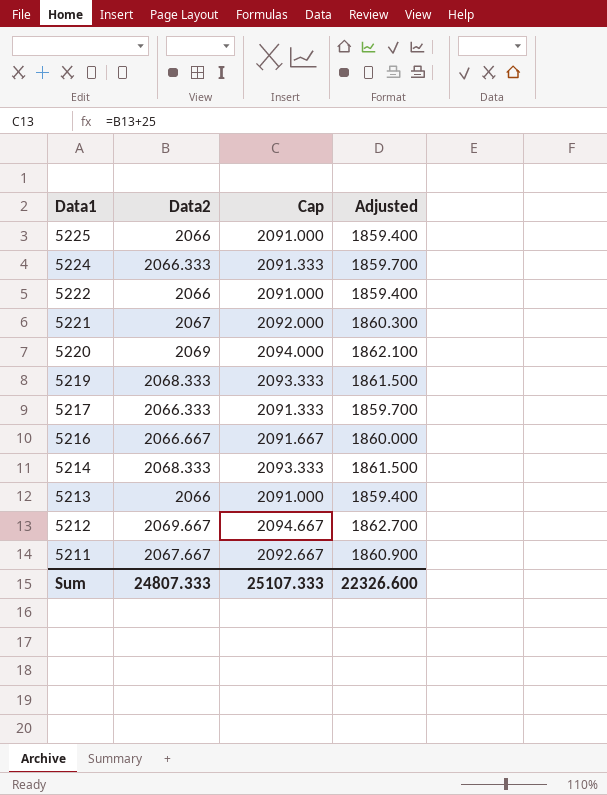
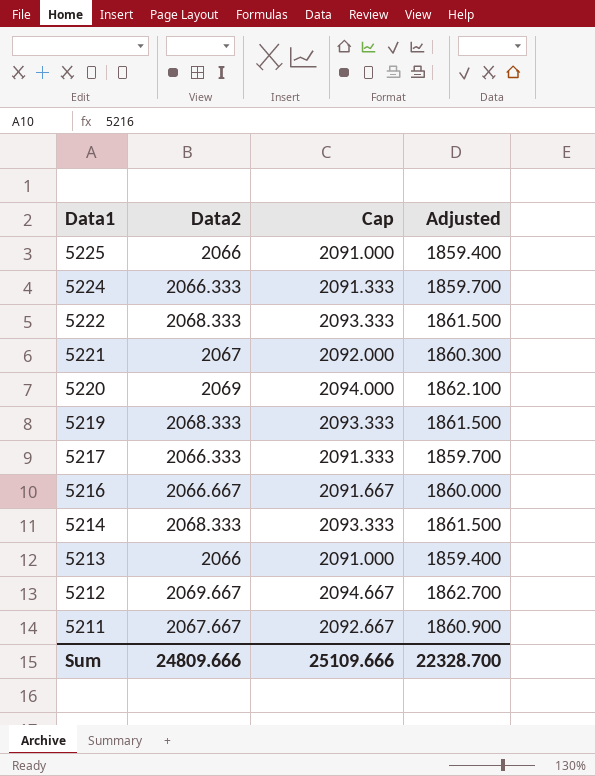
5222 | Data2: 2066 -> 2068.333
5222 | Cap: 2091.000 -> 2093.333
5222 | Adjusted: 1859.400 -> 1861.500
Sum | Data2: 24807.333 -> 24809.666
Sum | Cap: 25107.333 -> 25109.666
Sum | Adjusted: 22326.600 -> 22328.700

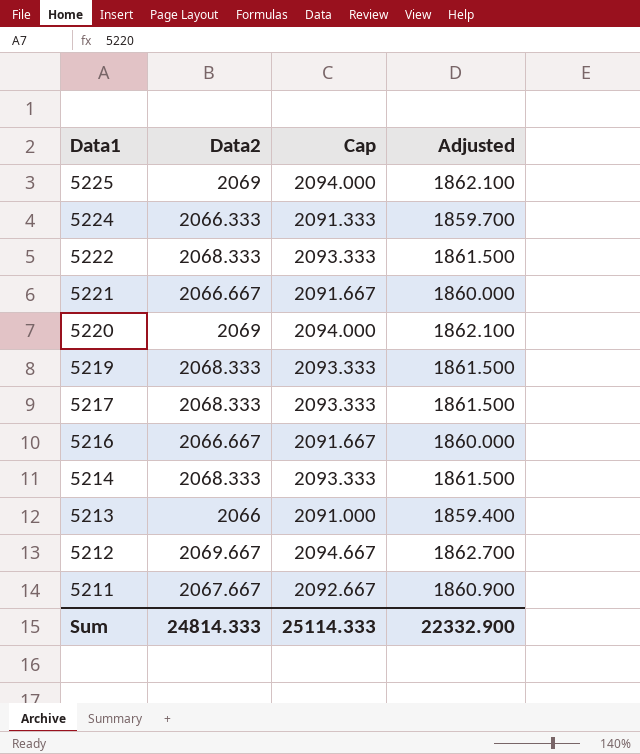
5225 | Data2: 2066 -> 2069
5225 | Cap: 2091.000 -> 2094.000
5225 | Adjusted: 1859.400 -> 1862.100
5221 | Data2: 2067 -> 2066.667
5221 | Cap: 2092.000 -> 2091.667
5221 | Adjusted: 1860.300 -> 1860.000
5217 | Data2: 2066.333 -> 2068.333
5217 | Cap: 2091.333 -> 2093.333
5217 | Adjusted: 1859.700 -> 1861.500
Sum | Data2: 24809.666 -> 24814.333
Sum | Cap: 25109.666 -> 25114.333
Sum | Adjusted: 22328.700 -> 22332.900

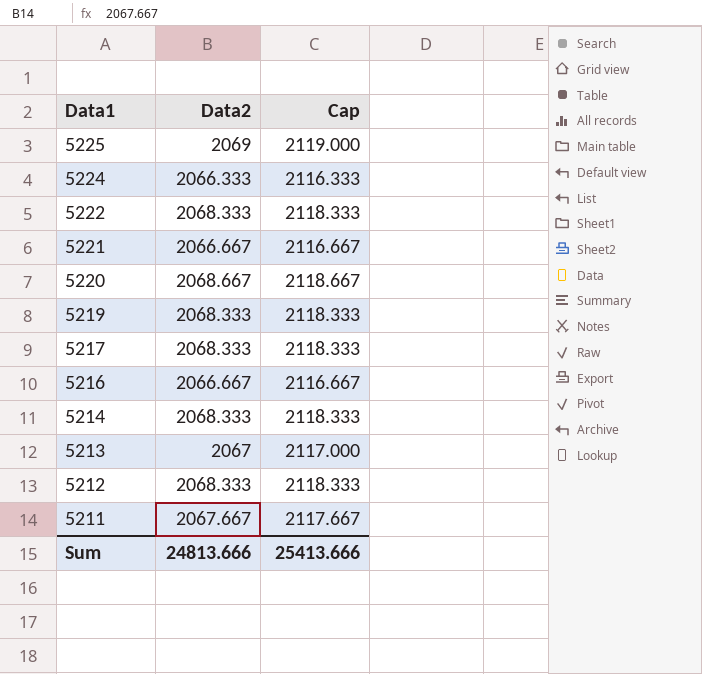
column Adjusted | formula: [Data2] * 0.9 -> none
column Cap | formula: [Data2] + 25 -> [Data2] + 50
5220 | Data2: 2069 -> 2068.667
5213 | Data2: 2066 -> 2067
5212 | Data2: 2069.667 -> 2068.333
Sum | Data2: 24814.333 -> 24813.666
Sum | Cap: 25114.333 -> 25413.666

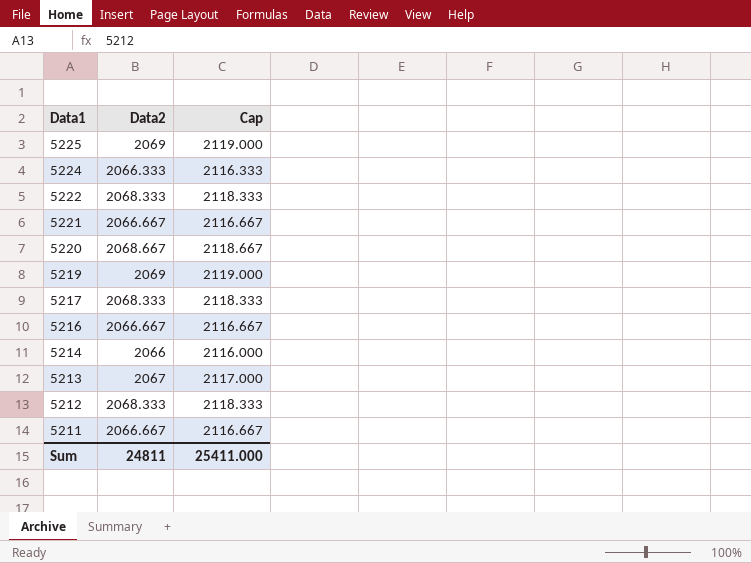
5219 | Data2: 2068.333 -> 2069
5219 | Cap: 2118.333 -> 2119.000
5214 | Data2: 2068.333 -> 2066
5214 | Cap: 2118.333 -> 2116.000
5211 | Data2: 2067.667 -> 2066.667
5211 | Cap: 2117.667 -> 2116.667
Sum | Data2: 24813.666 -> 24811
Sum | Cap: 25413.666 -> 25411.000

